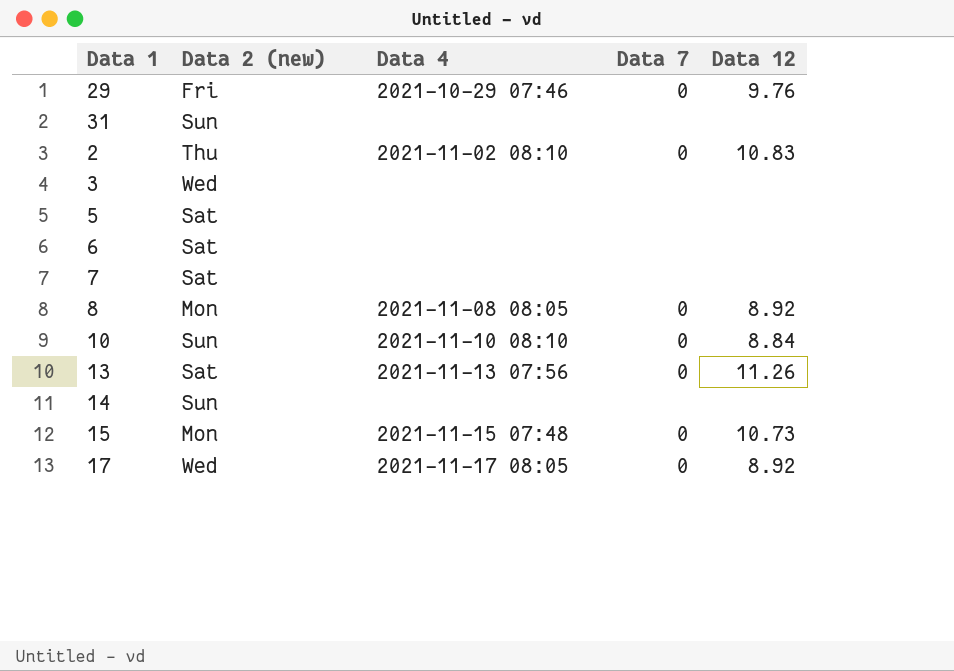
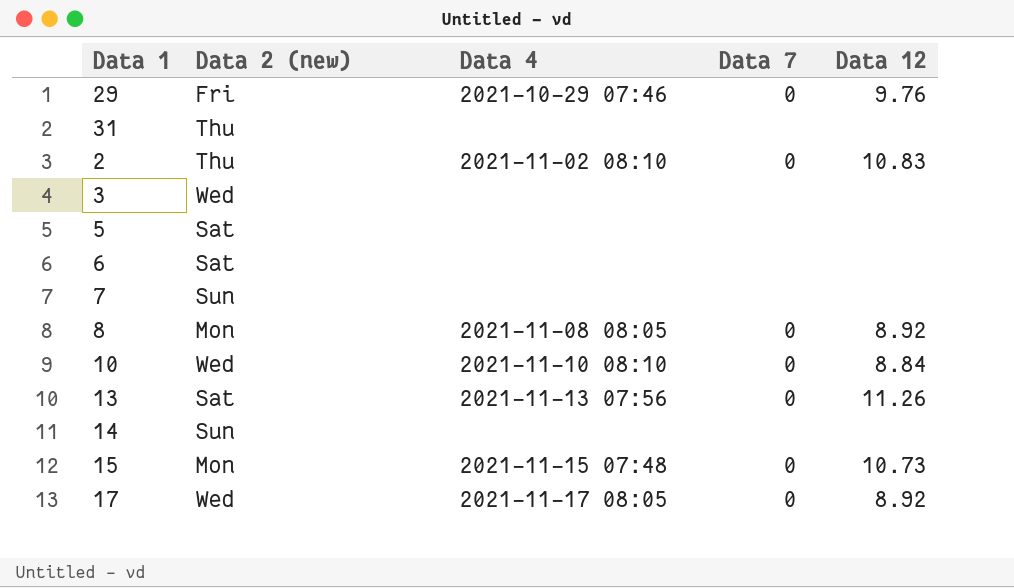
31 | Data 2 (new): Sun -> Thu
7 | Data 2 (new): Sat -> Sun
10 | Data 2 (new): Sun -> Wed

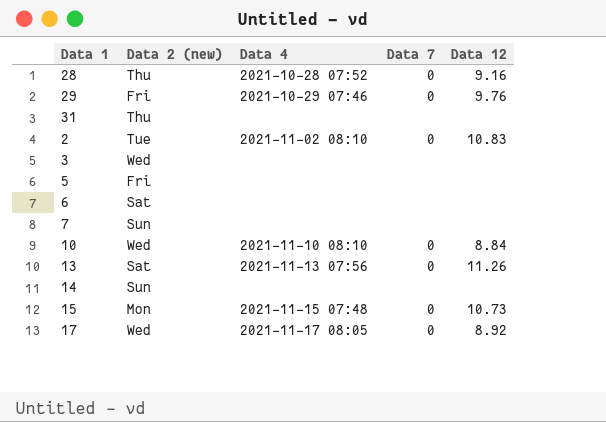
row 8: Mon | 2021-11-08 08:05 | 0 | 8.92 -> none
row 28: none -> Thu | 2021-10-28 07:52 | 0 | 9.16
2 | Data 2 (new): Thu -> Tue
5 | Data 2 (new): Sat -> Fri

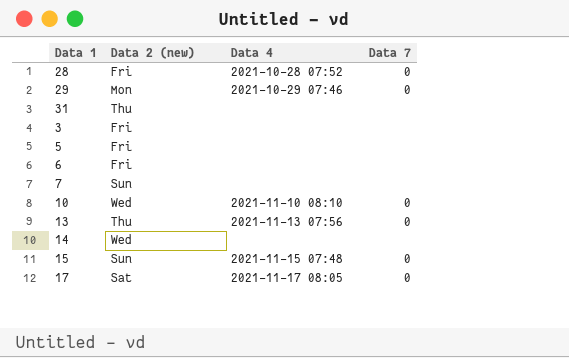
column Data 12 | position: 5 -> none
row 2: Tue | 2021-11-02 08:10 | 0 | 10.83 -> none
28 | Data 2 (new): Thu -> Fri
29 | Data 2 (new): Fri -> Mon
3 | Data 2 (new): Wed -> Fri
6 | Data 2 (new): Sat -> Fri
13 | Data 2 (new): Sat -> Thu
14 | Data 2 (new): Sun -> Wed
15 | Data 2 (new): Mon -> Sun
17 | Data 2 (new): Wed -> Sat

